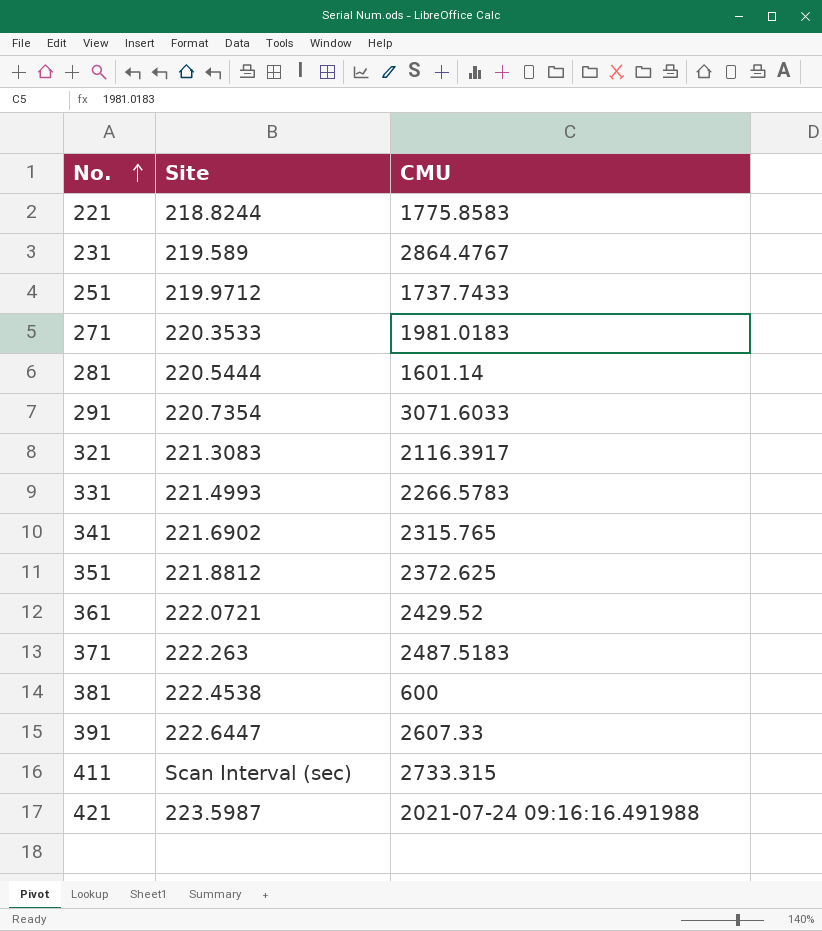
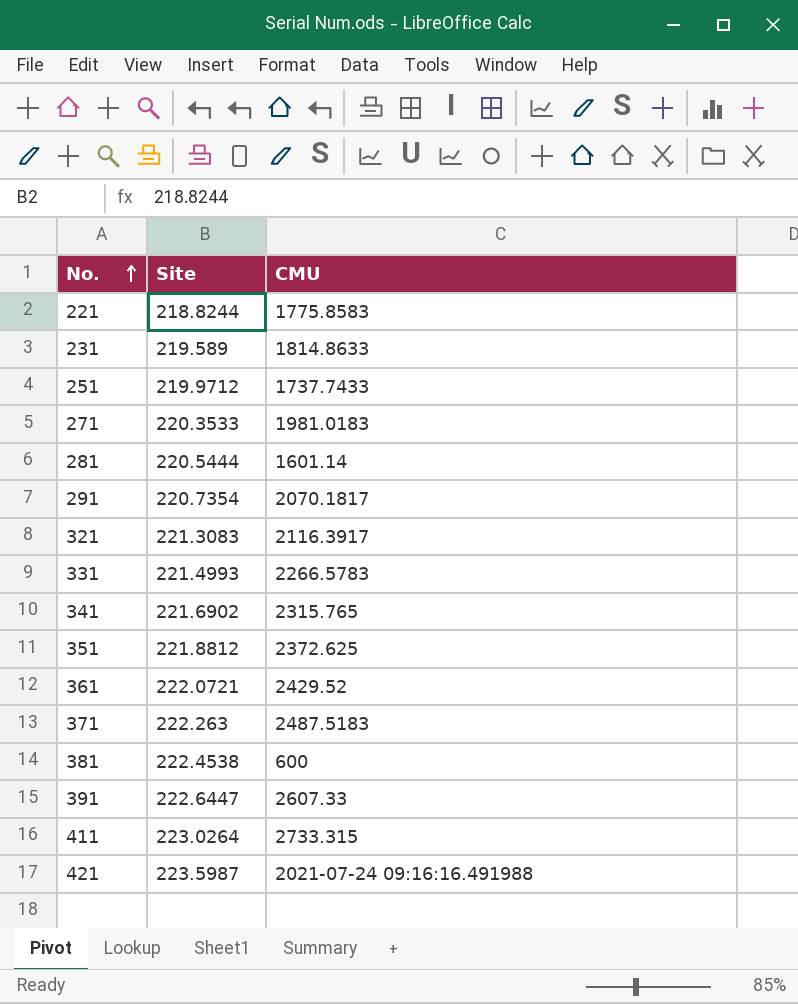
231 | CMU: 2864.4767 -> 1814.8633
291 | CMU: 3071.6033 -> 2070.1817
411 | Site: Scan Interval (sec) -> 223.0264

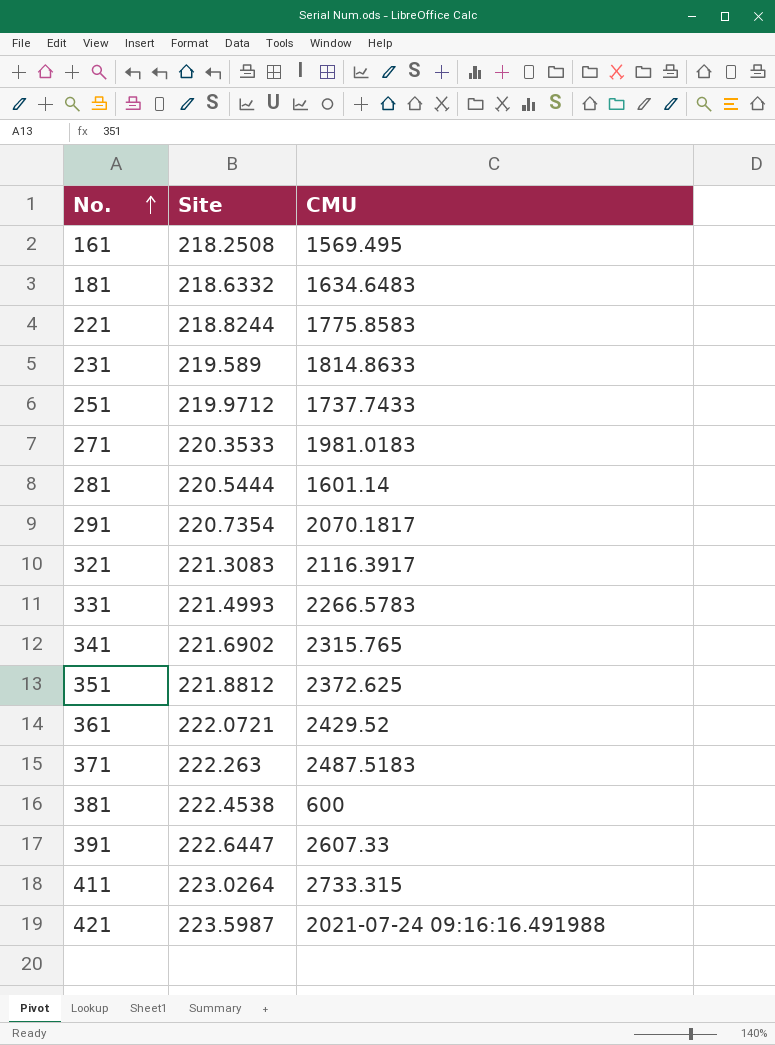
row 161: none -> 218.2508 | 1569.495
row 181: none -> 218.6332 | 1634.6483

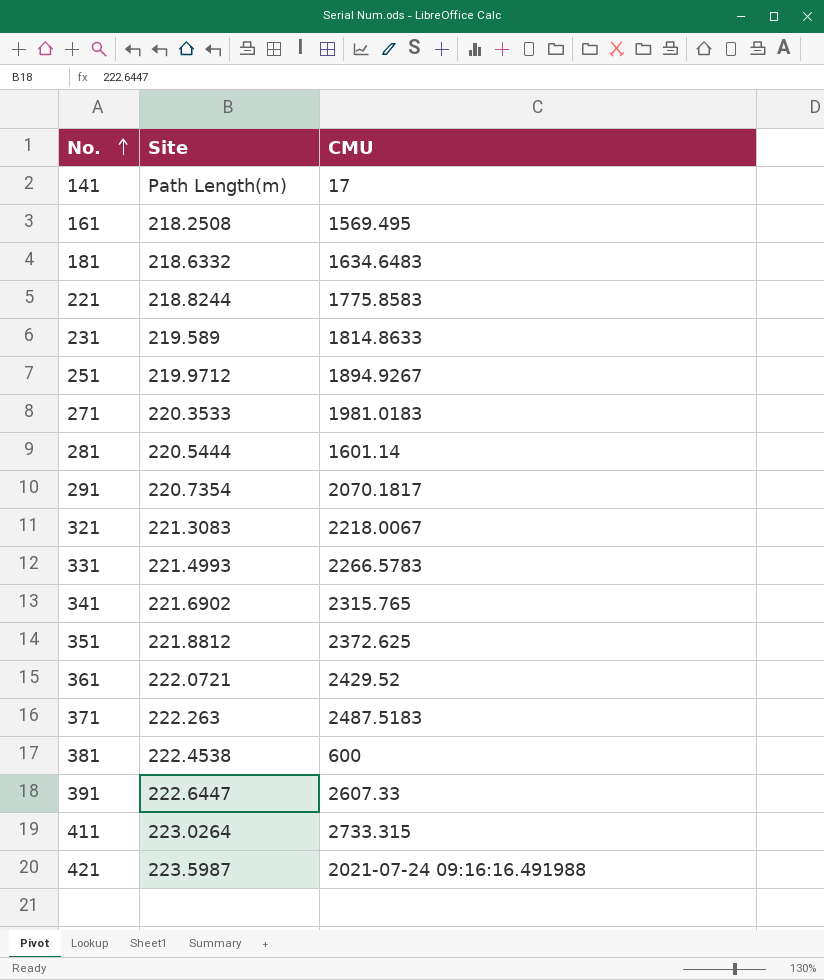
row 141: none -> Path Length(m) | 17
251 | CMU: 1737.7433 -> 1894.9267
321 | CMU: 2116.3917 -> 2218.0067

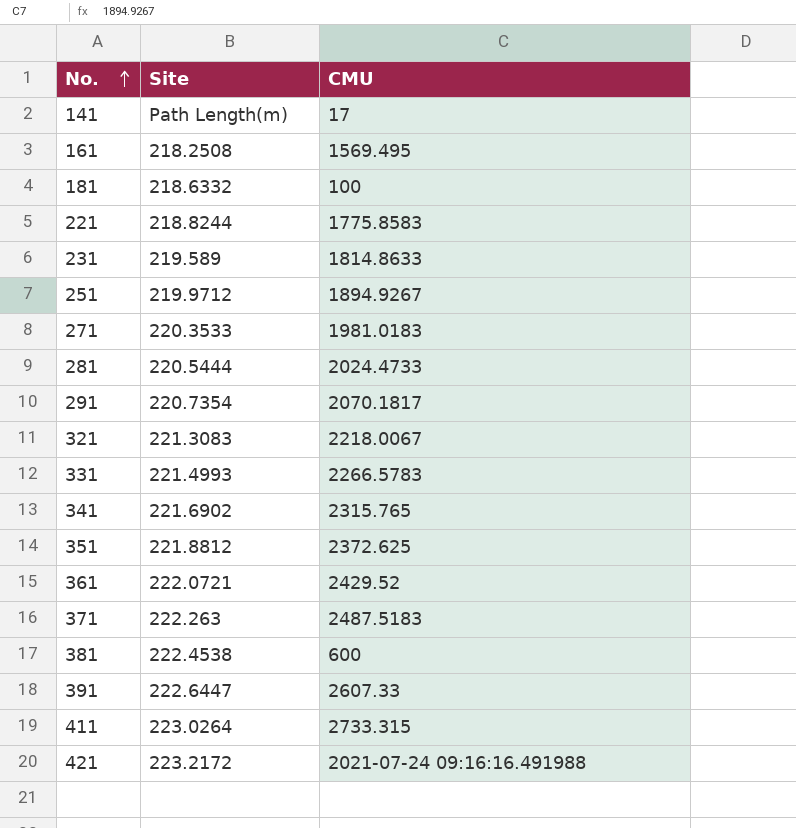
181 | CMU: 1634.6483 -> 100
281 | CMU: 1601.14 -> 2024.4733
421 | Site: 223.5987 -> 223.2172

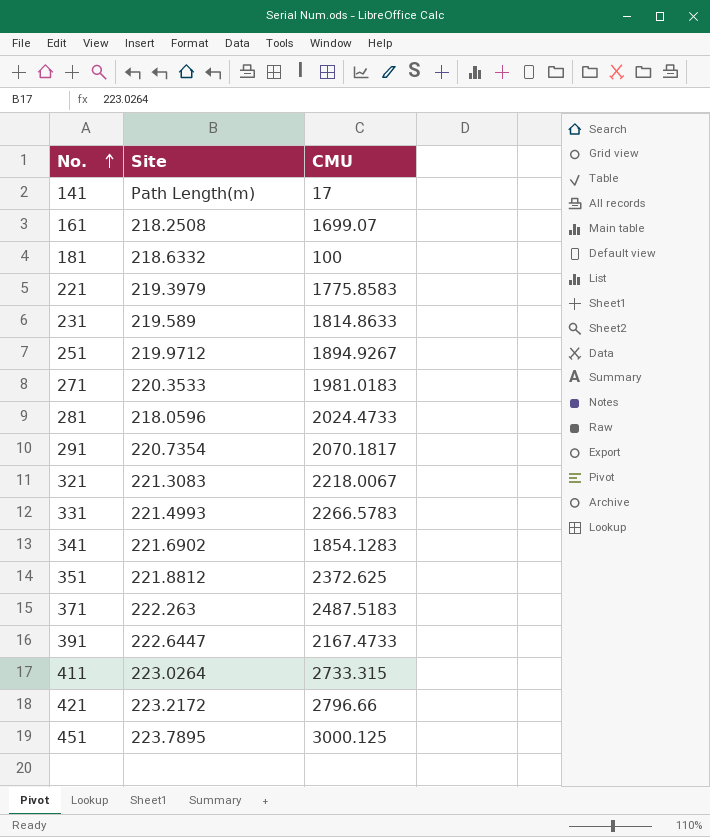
row 361: 222.0721 | 2429.52 -> none
row 381: 222.4538 | 600 -> none
161 | CMU: 1569.495 -> 1699.07
221 | Site: 218.8244 -> 219.3979
281 | Site: 220.5444 -> 218.0596
341 | CMU: 2315.765 -> 1854.1283
391 | CMU: 2607.33 -> 2167.4733
421 | CMU: 2021-07-24 09:16:16.491988 -> 2796.66
row 451: none -> 223.7895 | 3000.125

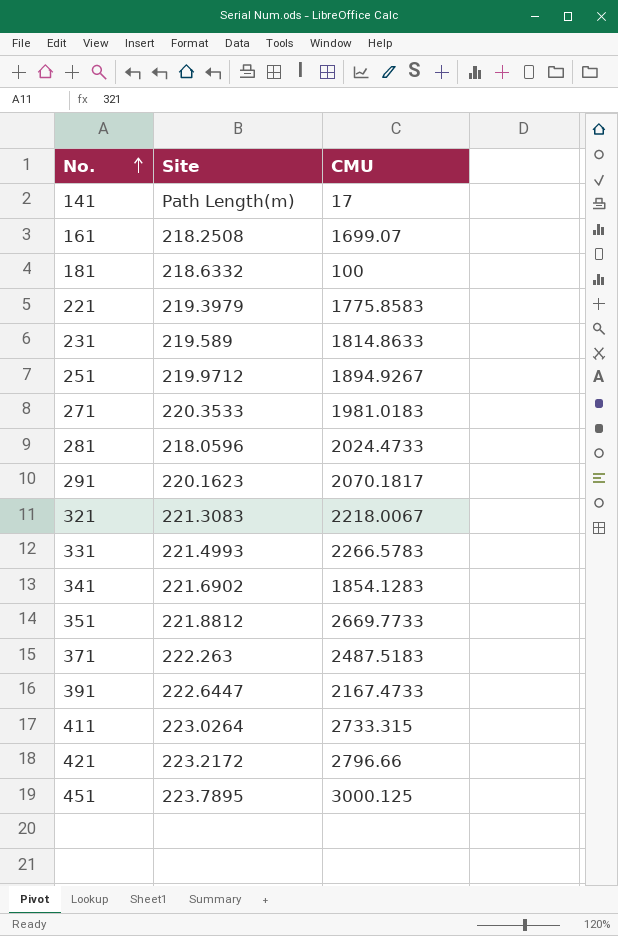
291 | Site: 220.7354 -> 220.1623
351 | CMU: 2372.625 -> 2669.7733

